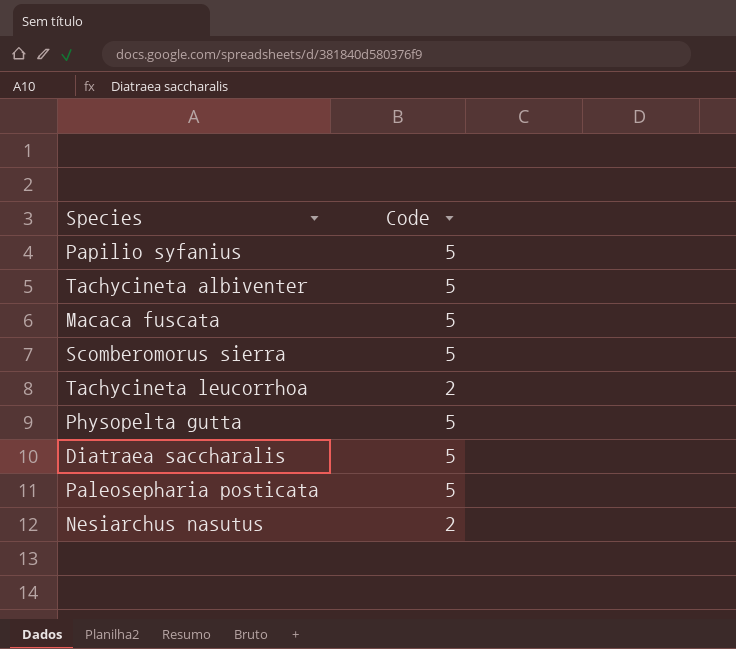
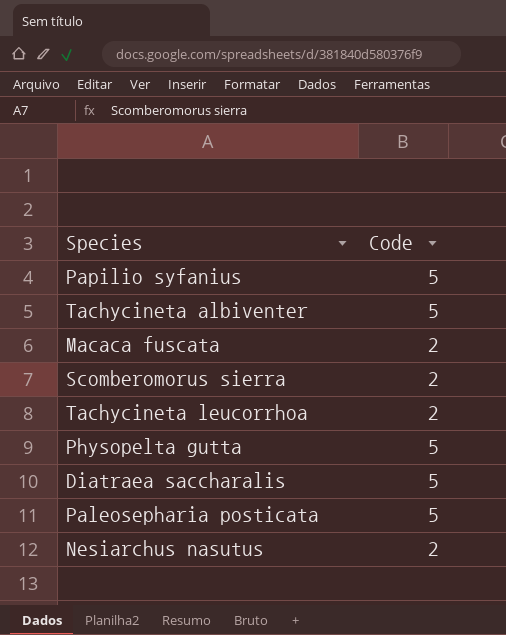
Macaca fuscata | Code: 5 -> 2
Scomberomorus sierra | Code: 5 -> 2

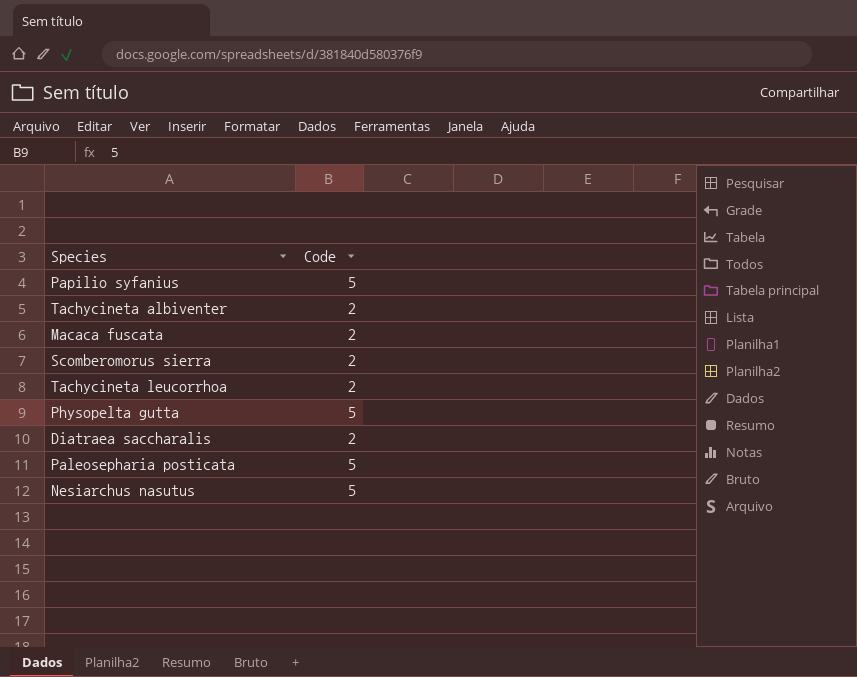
Tachycineta albiventer | Code: 5 -> 2
Diatraea saccharalis | Code: 5 -> 2
Nesiarchus nasutus | Code: 2 -> 5

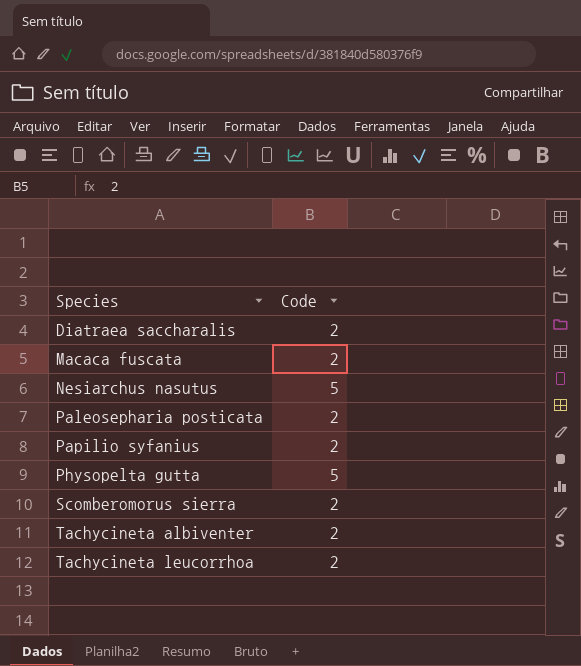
row order: none -> Species ascending
Paleosepharia posticata | Code: 5 -> 2
Papilio syfanius | Code: 5 -> 2

